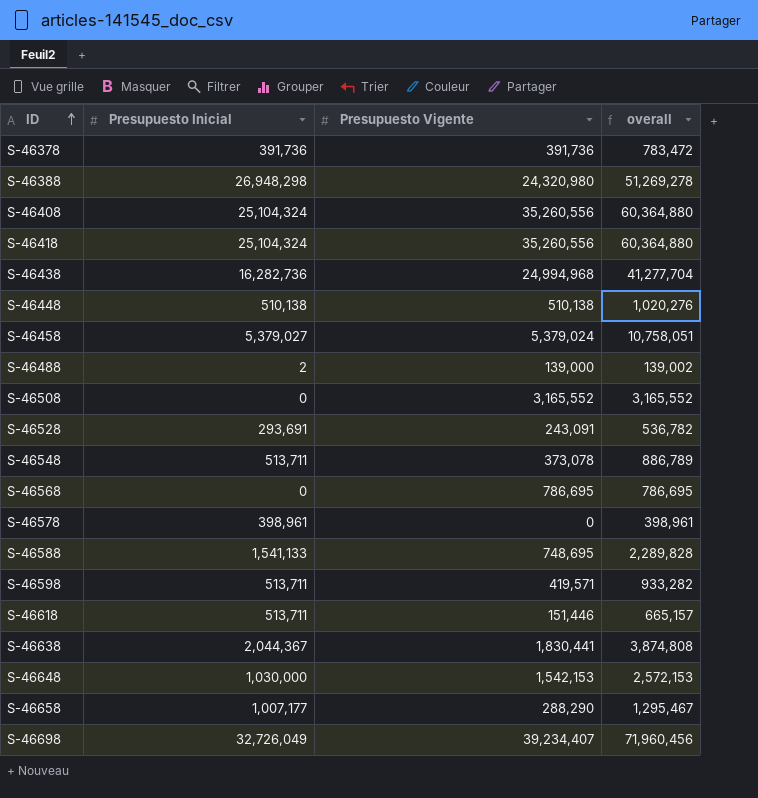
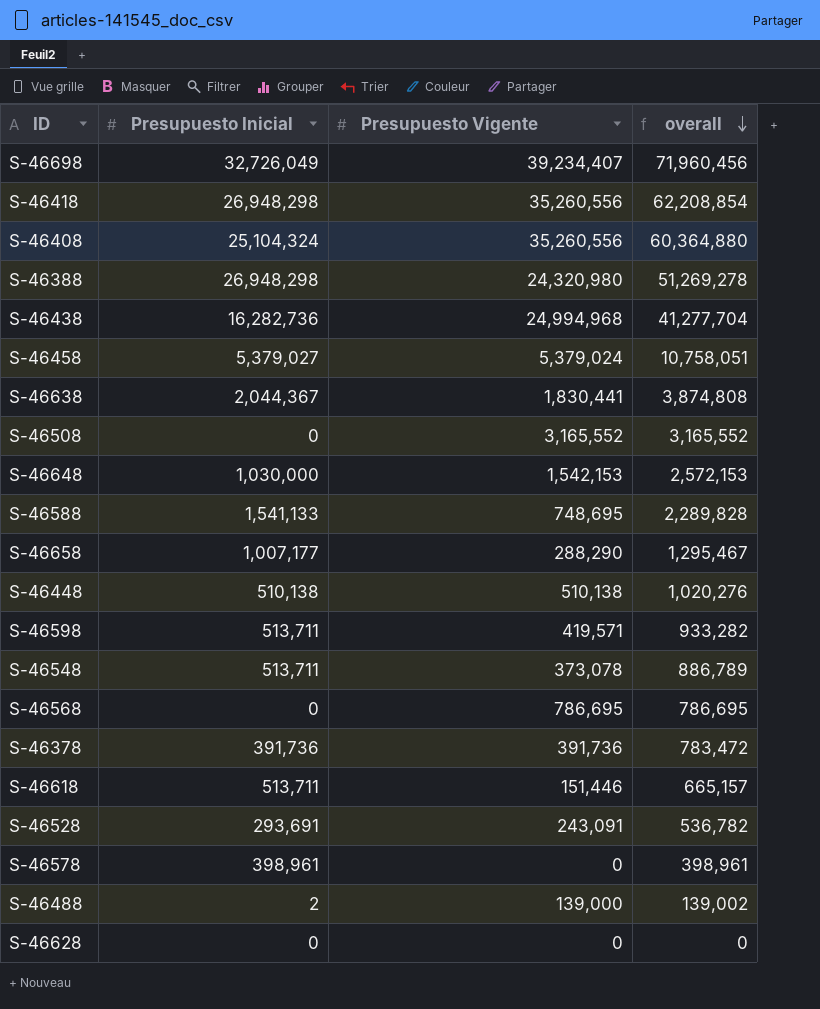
row order: ID ascending -> overall descending
S-46418 | Presupuesto Inicial: 25,104,324 -> 26,948,298
S-46418 | overall: 60,364,880 -> 62,208,854
row S-46628: none -> 0 | 0 | 0

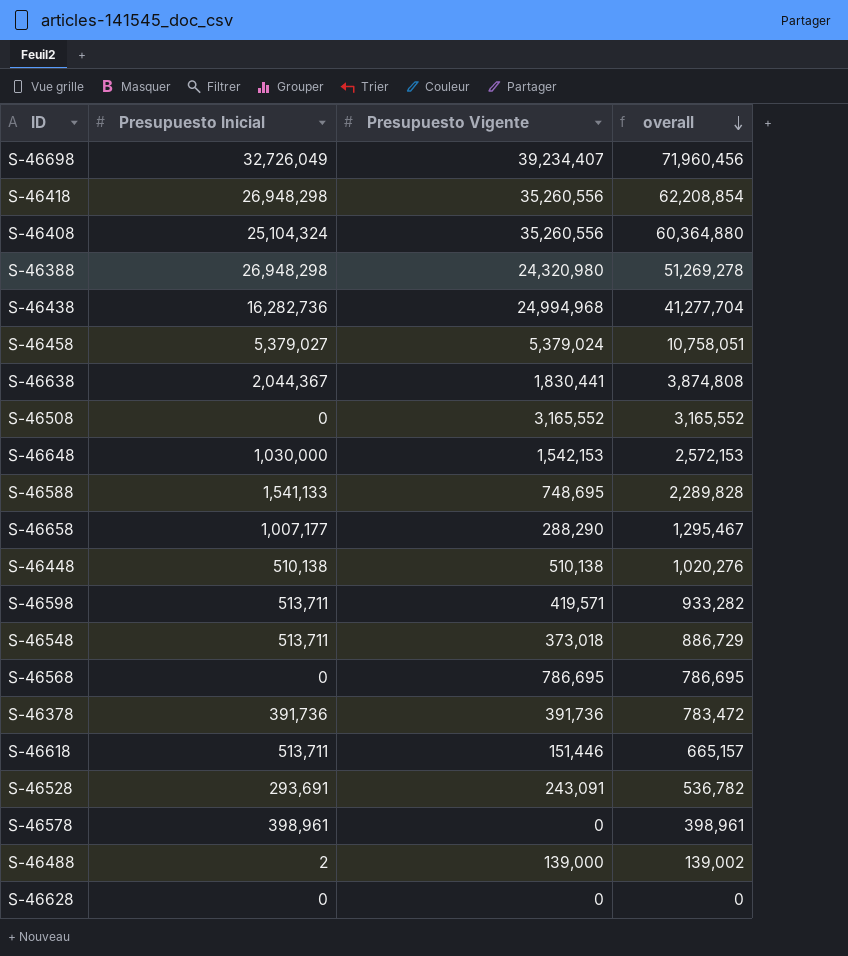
S-46548 | Presupuesto Vigente: 373,078 -> 373,018
S-46548 | overall: 886,789 -> 886,729

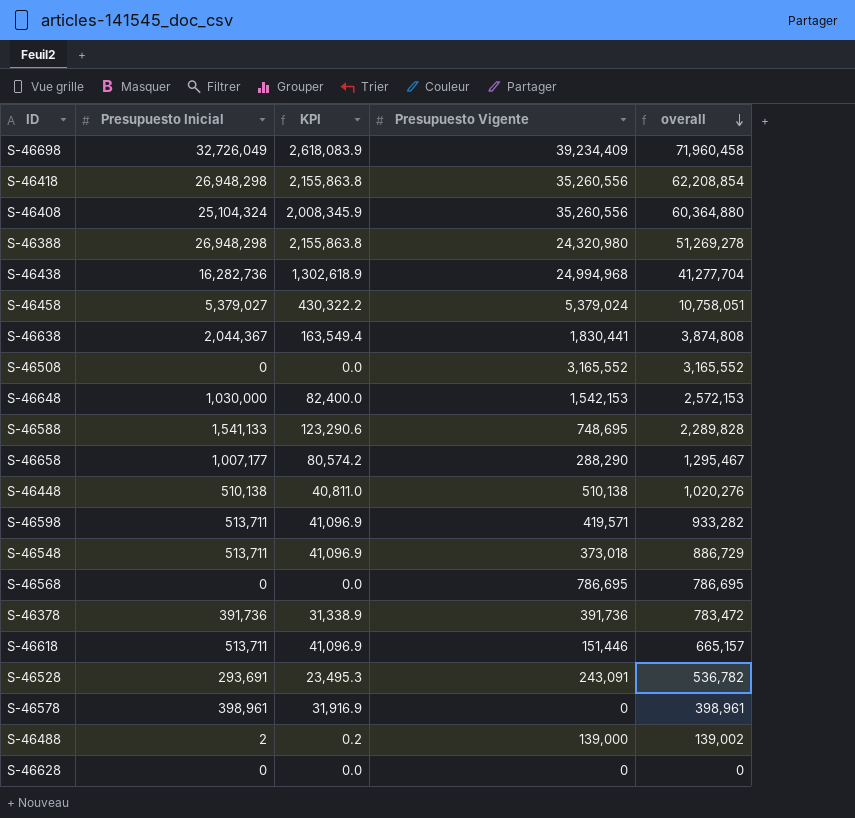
column KPI | formula: none -> [Presupuesto Inicial] * 0.08
S-46698 | Presupuesto Vigente: 39,234,407 -> 39,234,409
S-46698 | overall: 71,960,456 -> 71,960,458

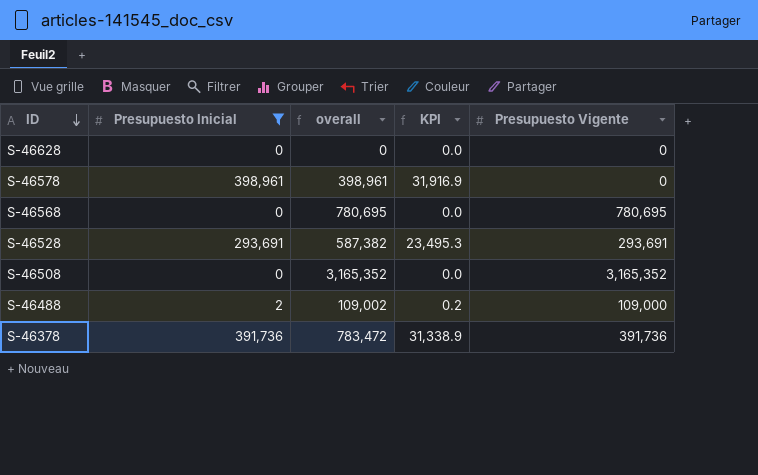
filter: none -> Presupuesto Inicial <= 398,961
row order: overall descending -> ID descending
column overall | position: 5 -> 3
S-46568 | overall: 786,695 -> 780,695
S-46568 | Presupuesto Vigente: 786,695 -> 780,695
S-46528 | overall: 536,782 -> 587,382
S-46528 | Presupuesto Vigente: 243,091 -> 293,691
S-46508 | overall: 3,165,552 -> 3,165,352
S-46508 | Presupuesto Vigente: 3,165,552 -> 3,165,352
S-46488 | overall: 139,002 -> 109,002
S-46488 | Presupuesto Vigente: 139,000 -> 109,000

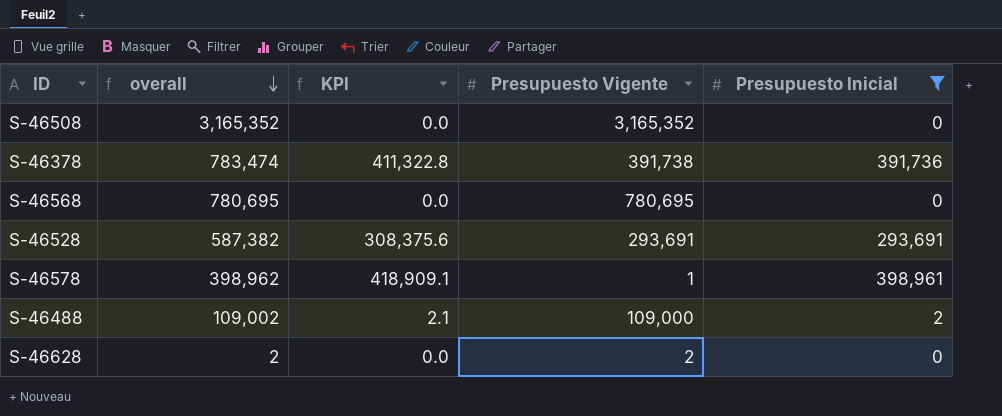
row order: ID descending -> overall descending
column KPI | formula: [Presupuesto Inicial] * 0.08 -> [Presupuesto Inicial] * 1.05
column Presupuesto Inicial | position: 2 -> 5
S-46378 | overall: 783,472 -> 783,474
S-46378 | Presupuesto Vigente: 391,736 -> 391,738
S-46578 | overall: 398,961 -> 398,962
S-46578 | Presupuesto Vigente: 0 -> 1
S-46628 | overall: 0 -> 2
S-46628 | Presupuesto Vigente: 0 -> 2

